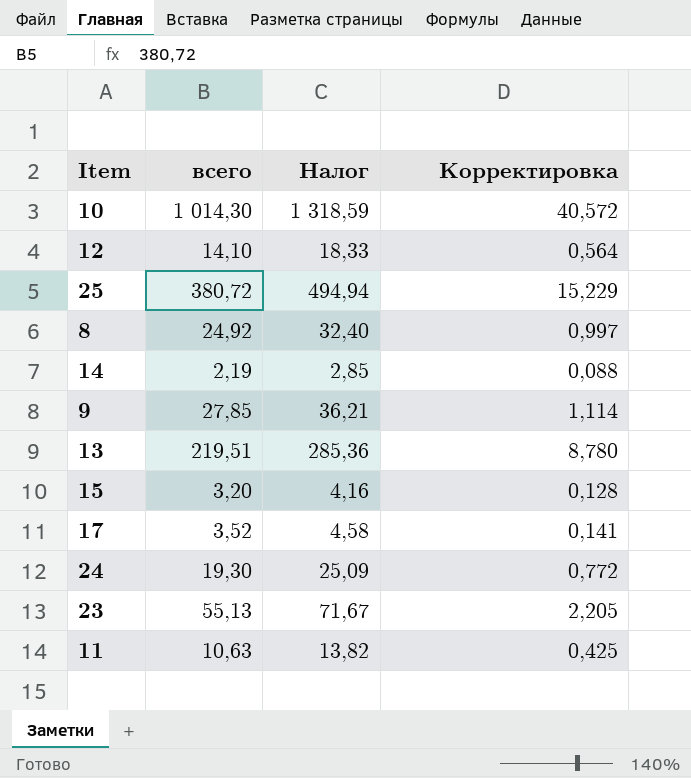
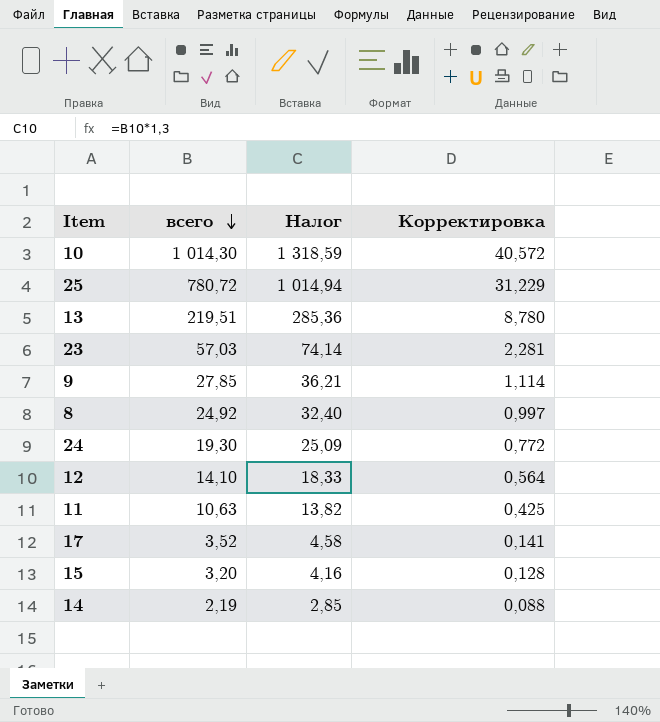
row order: none -> всего descending
25 | всего: 380,72 -> 780,72
25 | Налог: 494,94 -> 1 014,94
25 | Корректировка: 15,229 -> 31,229
23 | всего: 55,13 -> 57,03
23 | Налог: 71,67 -> 74,14
23 | Корректировка: 2,205 -> 2,281

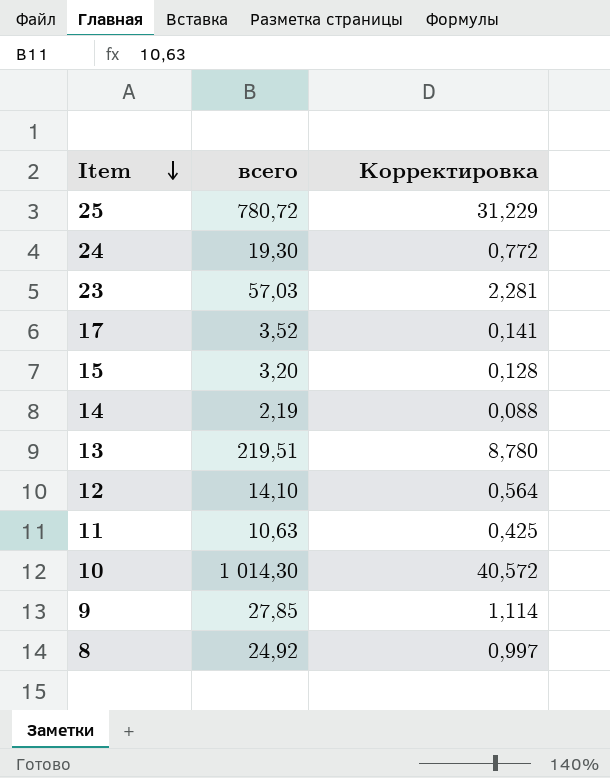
row order: всего descending -> Item descending
column Налог | formula: [всего] * 1,3 -> none

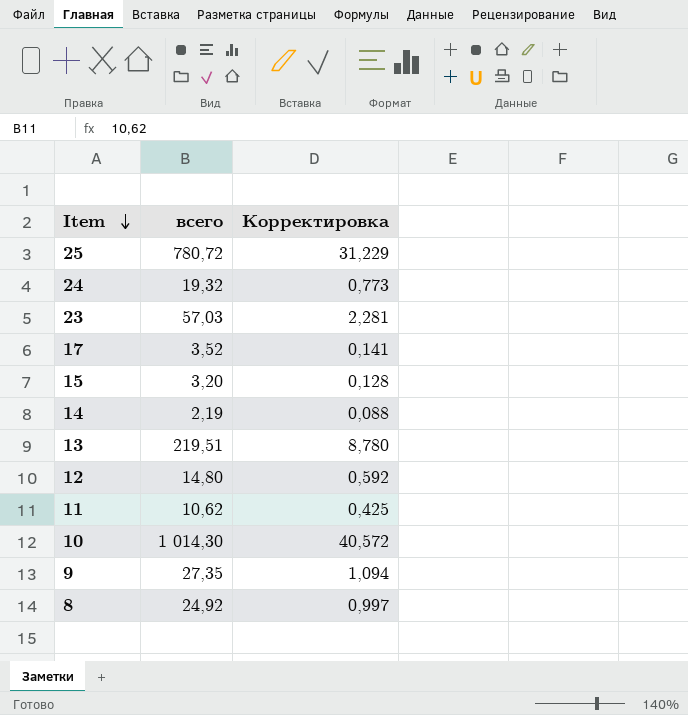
24 | всего: 19,30 -> 19,32
24 | Корректировка: 0,772 -> 0,773
12 | всего: 14,10 -> 14,80
12 | Корректировка: 0,564 -> 0,592
11 | всего: 10,63 -> 10,62
9 | всего: 27,85 -> 27,35
9 | Корректировка: 1,114 -> 1,094

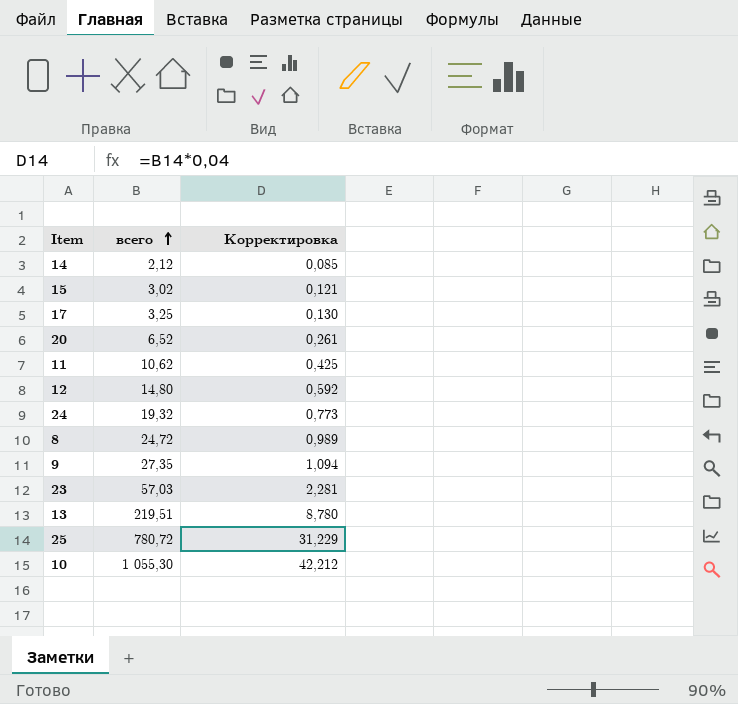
row order: Item descending -> всего ascending
14 | всего: 2,19 -> 2,12
14 | Корректировка: 0,088 -> 0,085
15 | всего: 3,20 -> 3,02
15 | Корректировка: 0,128 -> 0,121
17 | всего: 3,52 -> 3,25
17 | Корректировка: 0,141 -> 0,130
row 20: none -> 6,52 | 0,261
8 | всего: 24,92 -> 24,72
8 | Корректировка: 0,997 -> 0,989
10 | всего: 1 014,30 -> 1 055,30
10 | Корректировка: 40,572 -> 42,212

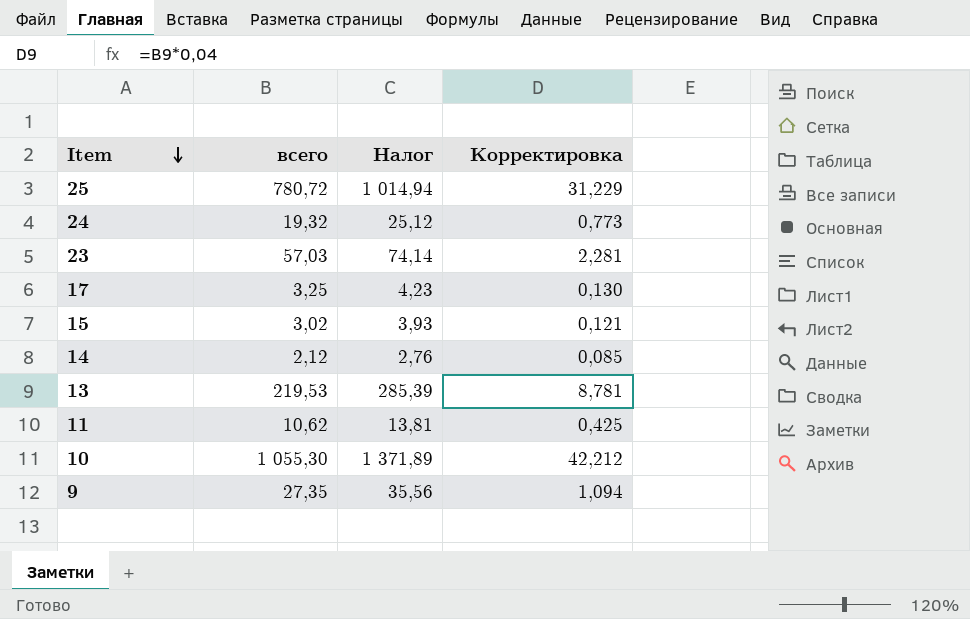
row order: всего ascending -> Item descending
column Налог | formula: none -> [всего] * 1,3
row 20: 6,52 | 0,261 -> none
row 12: 14,80 | 0,592 -> none
row 8: 24,72 | 0,989 -> none
13 | всего: 219,51 -> 219,53
13 | Корректировка: 8,780 -> 8,781

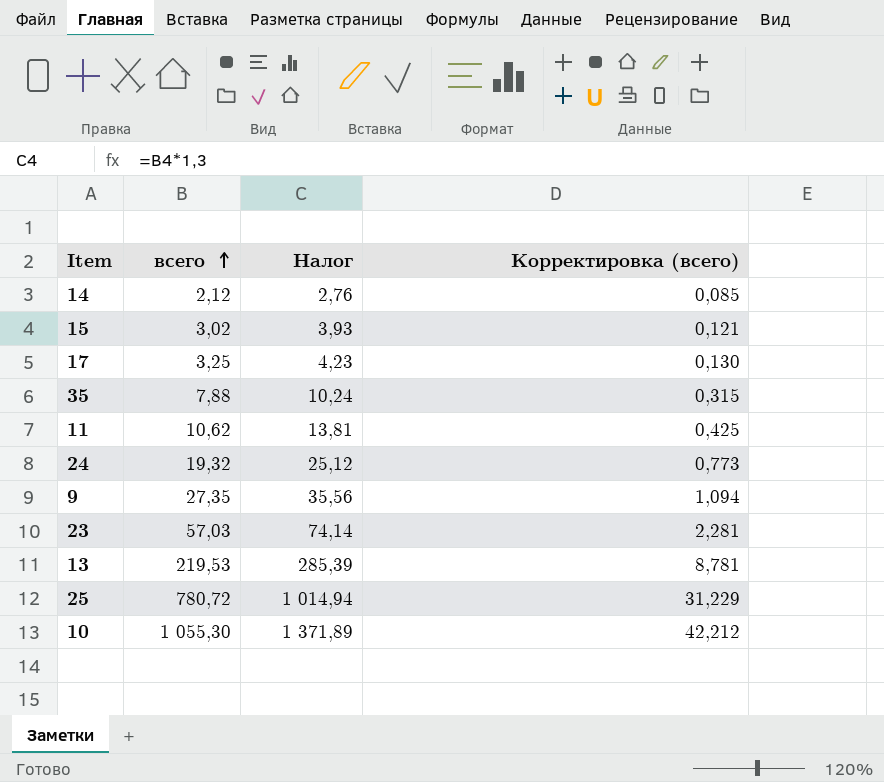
row order: Item descending -> всего ascending
column name: Корректировка -> Корректировка (всего)
row 35: none -> 7,88 | 10,24 | 0,315

